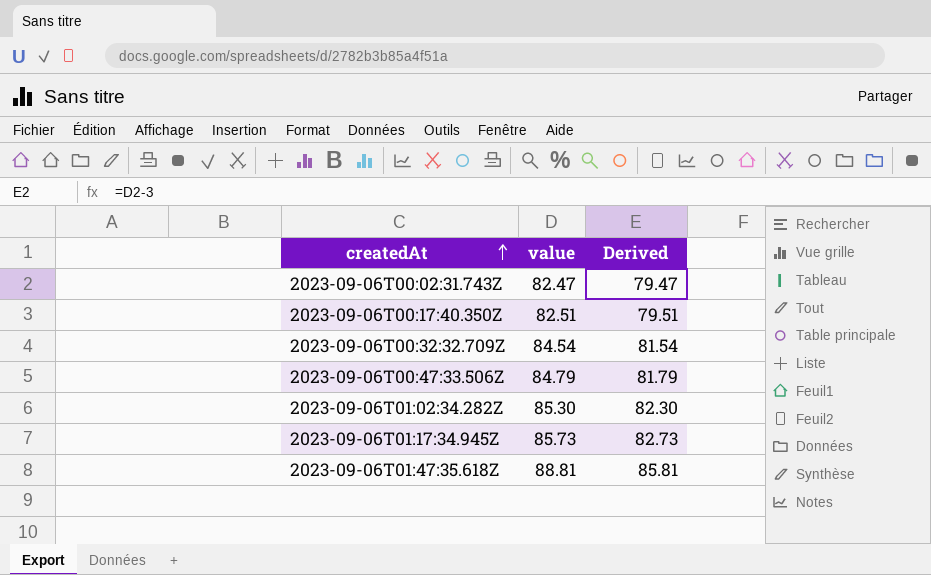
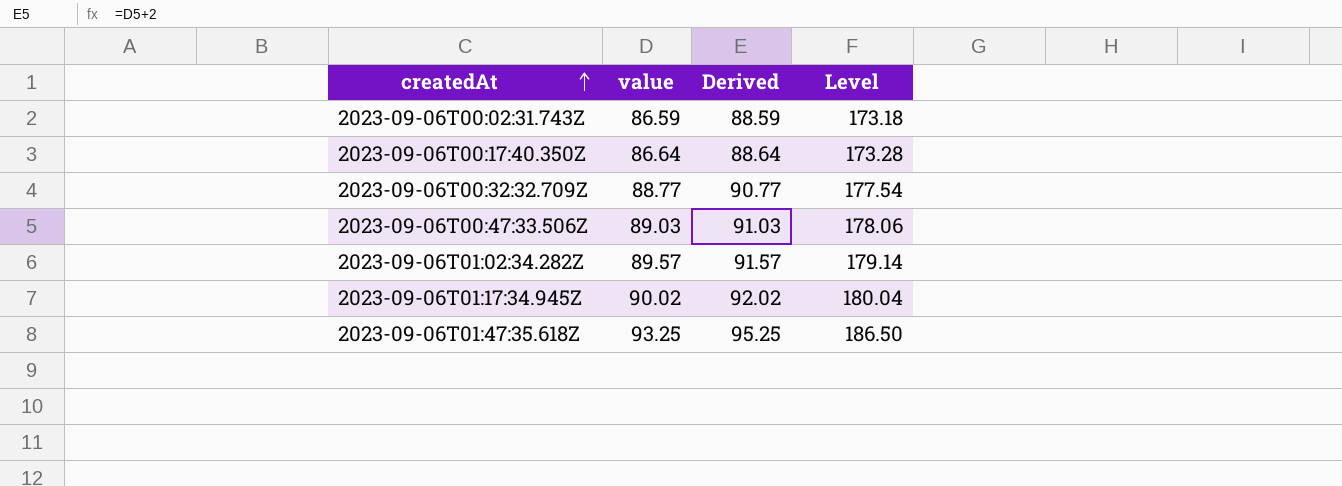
column Derived | formula: [value] - 3 -> [value] + 2
column Level | formula: none -> [value] * 2
2023-09-06T00:02:31.743Z | value: 82.47 -> 86.59
2023-09-06T00:17:40.350Z | value: 82.51 -> 86.64
2023-09-06T00:32:32.709Z | value: 84.54 -> 88.77
2023-09-06T00:47:33.506Z | value: 84.79 -> 89.03
2023-09-06T01:02:34.282Z | value: 85.30 -> 89.57
2023-09-06T01:17:34.945Z | value: 85.73 -> 90.02
2023-09-06T01:47:35.618Z | value: 88.81 -> 93.25

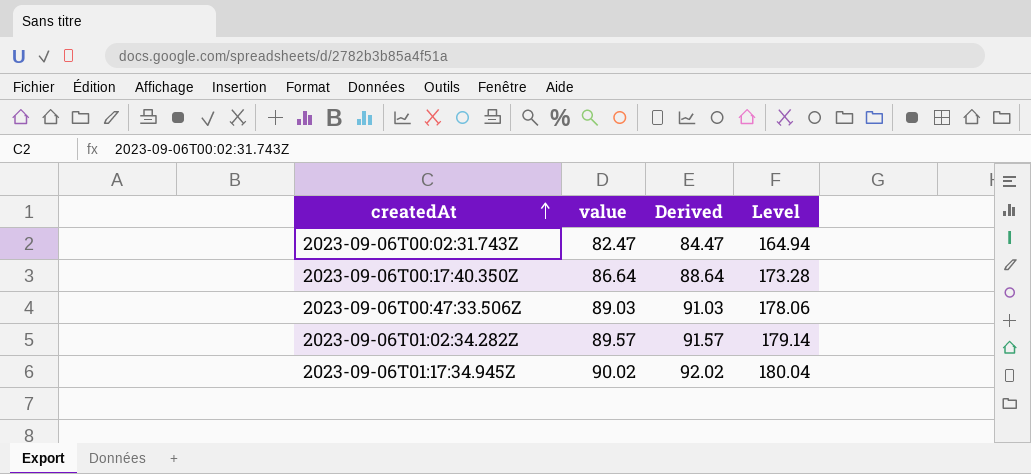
row 2023-09-06T00:32:32.709Z: 88.77 | 90.77 | 177.54 -> none
row 2023-09-06T01:47:35.618Z: 93.25 | 95.25 | 186.50 -> none
2023-09-06T00:02:31.743Z | value: 86.59 -> 82.47
2023-09-06T00:02:31.743Z | Derived: 88.59 -> 84.47
2023-09-06T00:02:31.743Z | Level: 173.18 -> 164.94

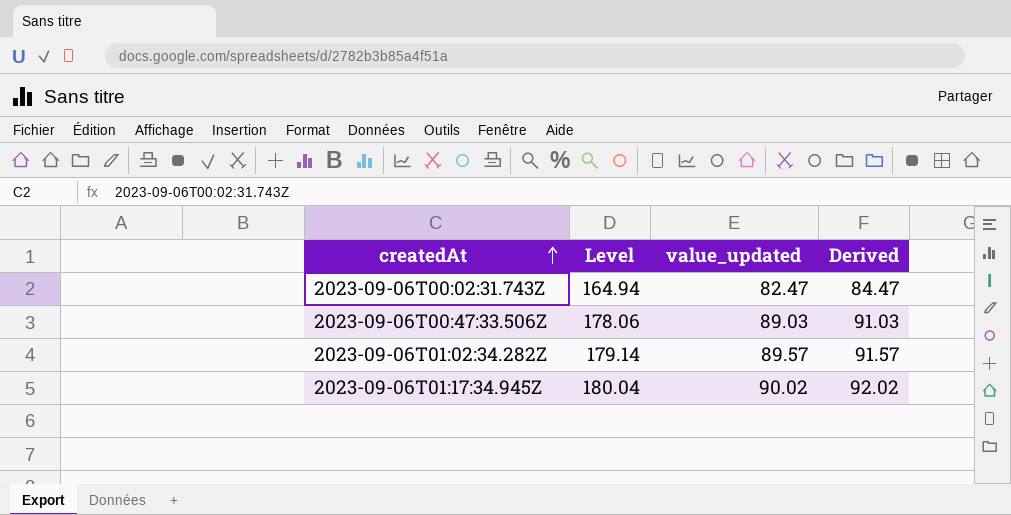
column Level | position: 4 -> 2
column name: value -> value_updated
row 2023-09-06T00:17:40.350Z: 86.64 | 88.64 | 173.28 -> none

